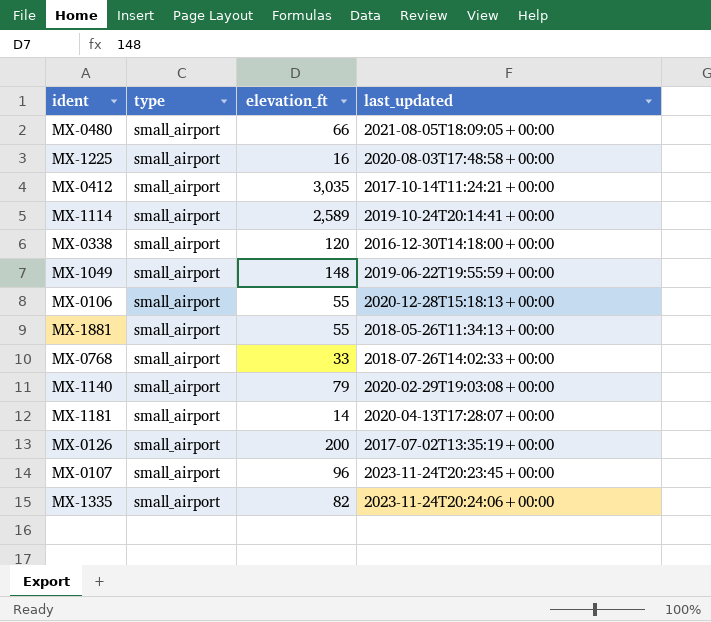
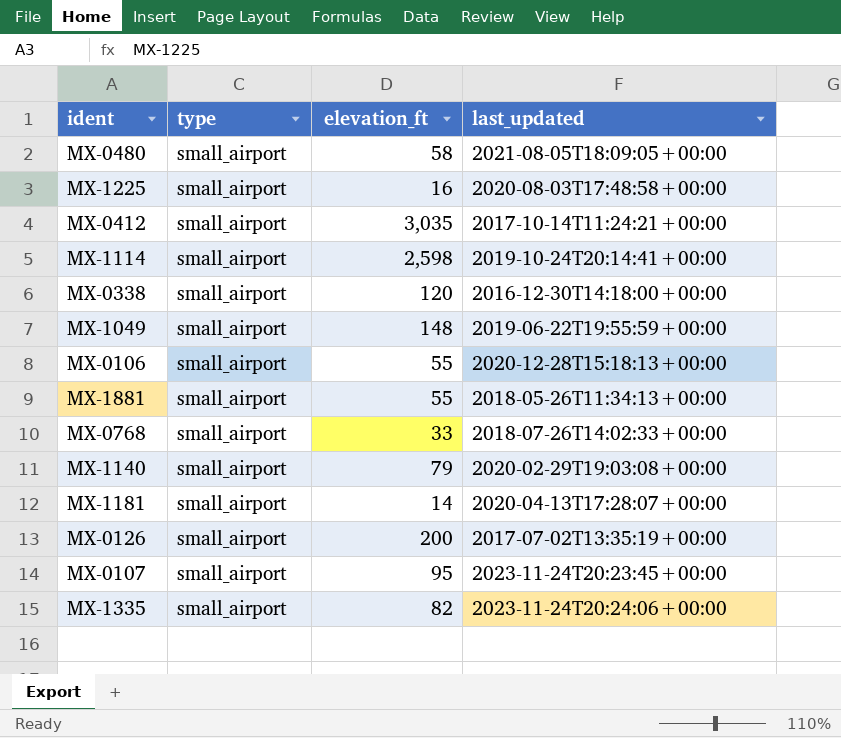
MX-0480 | elevation_ft: 66 -> 58
MX-1114 | elevation_ft: 2,589 -> 2,598
MX-0107 | elevation_ft: 96 -> 95

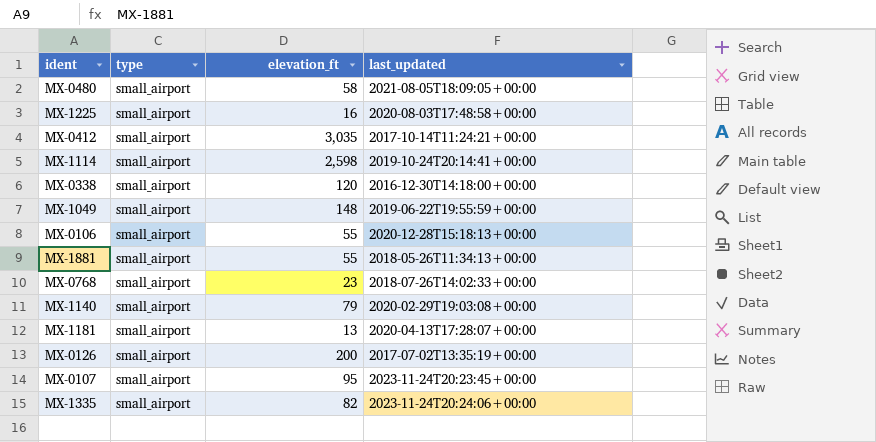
MX-0768 | elevation_ft: 33 -> 23
MX-1181 | elevation_ft: 14 -> 13

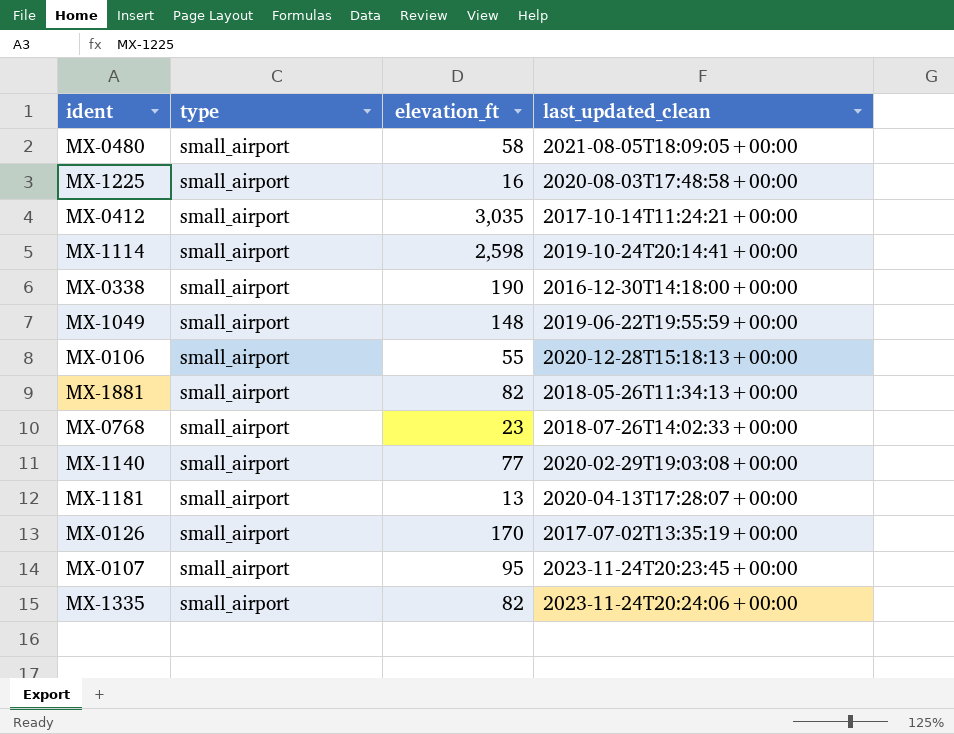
column name: last_updated -> last_updated_clean
MX-0338 | elevation_ft: 120 -> 190
MX-1881 | elevation_ft: 55 -> 82
MX-1140 | elevation_ft: 79 -> 77
MX-0126 | elevation_ft: 200 -> 170

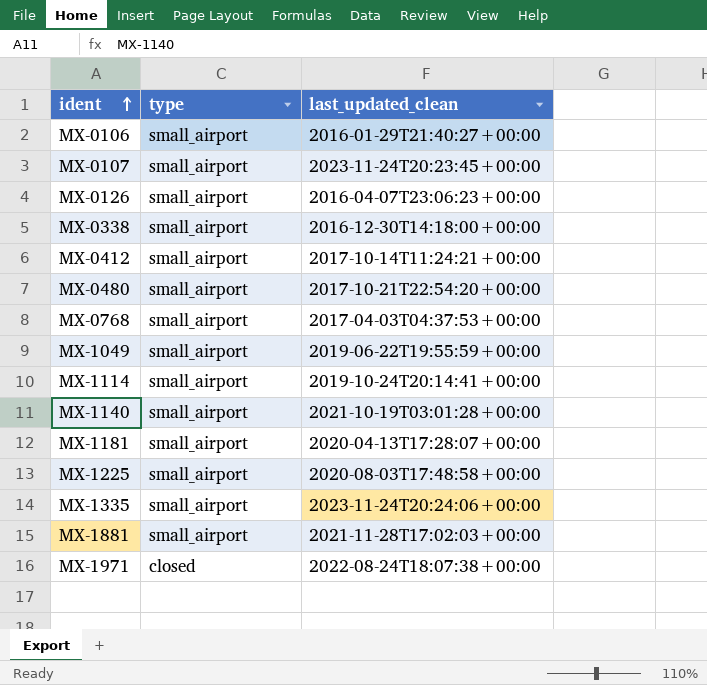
row order: none -> ident ascending
column elevation_ft | position: 3 -> none
MX-0106 | last_updated_clean: 2020-12-28T15:18:13+00:00 -> 2016-01-29T21:40:27+00:00
MX-0126 | last_updated_clean: 2017-07-02T13:35:19+00:00 -> 2016-04-07T23:06:23+00:00
MX-0480 | last_updated_clean: 2021-08-05T18:09:05+00:00 -> 2017-10-21T22:54:20+00:00
MX-0768 | last_updated_clean: 2018-07-26T14:02:33+00:00 -> 2017-04-03T04:37:53+00:00
MX-1140 | last_updated_clean: 2020-02-29T19:03:08+00:00 -> 2021-10-19T03:01:28+00:00
MX-1881 | last_updated_clean: 2018-05-26T11:34:13+00:00 -> 2021-11-28T17:02:03+00:00
row MX-1971: none -> closed | 2022-08-24T18:07:38+00:00

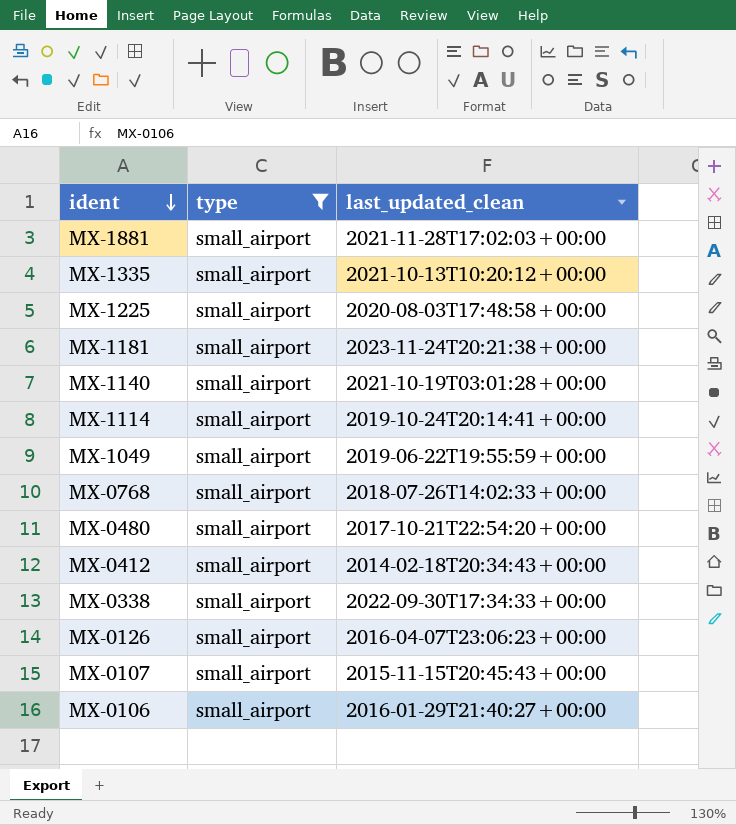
filter: none -> type = small_airport
row order: ident ascending -> ident descending
MX-1335 | last_updated_clean: 2023-11-24T20:24:06+00:00 -> 2021-10-13T10:20:12+00:00
MX-1181 | last_updated_clean: 2020-04-13T17:28:07+00:00 -> 2023-11-24T20:21:38+00:00
MX-0768 | last_updated_clean: 2017-04-03T04:37:53+00:00 -> 2018-07-26T14:02:33+00:00
MX-0412 | last_updated_clean: 2017-10-14T11:24:21+00:00 -> 2014-02-18T20:34:43+00:00
MX-0338 | last_updated_clean: 2016-12-30T14:18:00+00:00 -> 2022-09-30T17:34:33+00:00
MX-0107 | last_updated_clean: 2023-11-24T20:23:45+00:00 -> 2015-11-15T20:45:43+00:00

